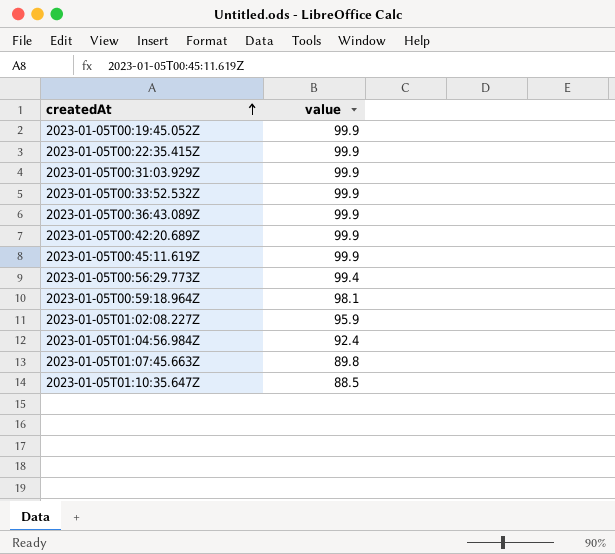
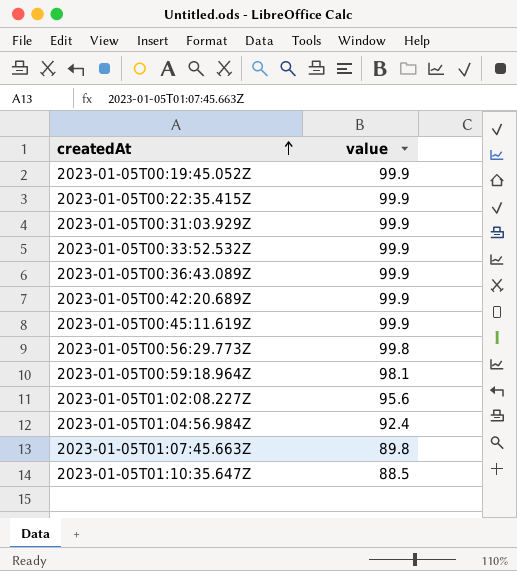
2023-01-05T00:56:29.773Z | value: 99.4 -> 99.8
2023-01-05T01:02:08.227Z | value: 95.9 -> 95.6

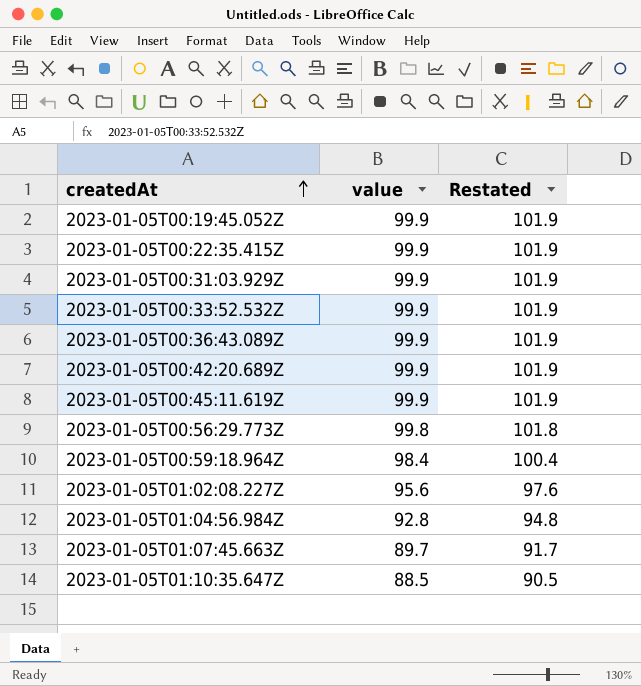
column Restated | formula: none -> [value] + 2
2023-01-05T00:59:18.964Z | value: 98.1 -> 98.4
2023-01-05T01:04:56.984Z | value: 92.4 -> 92.8
2023-01-05T01:07:45.663Z | value: 89.8 -> 89.7

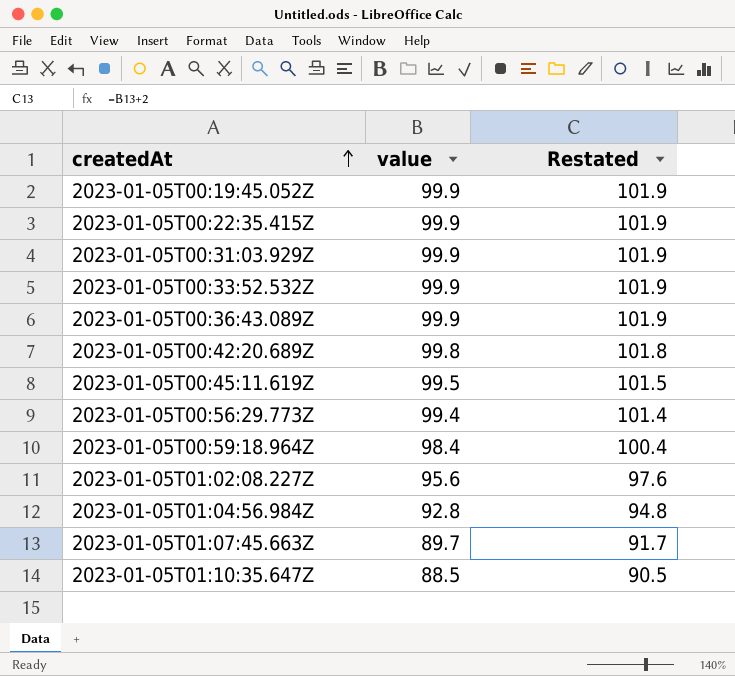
2023-01-05T00:42:20.689Z | value: 99.9 -> 99.8
2023-01-05T00:42:20.689Z | Restated: 101.9 -> 101.8
2023-01-05T00:45:11.619Z | value: 99.9 -> 99.5
2023-01-05T00:45:11.619Z | Restated: 101.9 -> 101.5
2023-01-05T00:56:29.773Z | value: 99.8 -> 99.4
2023-01-05T00:56:29.773Z | Restated: 101.8 -> 101.4

